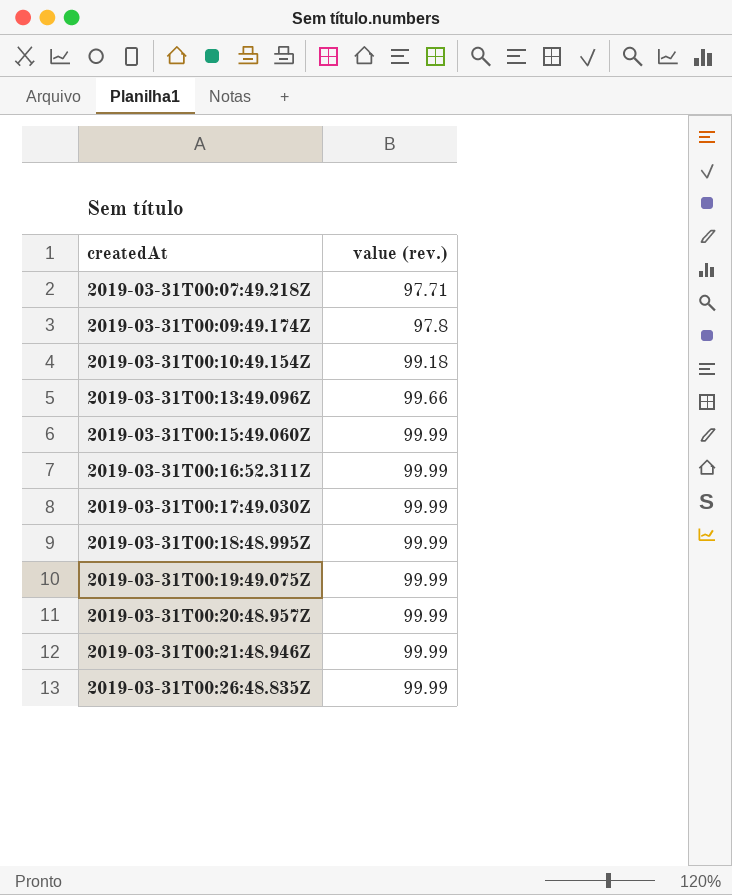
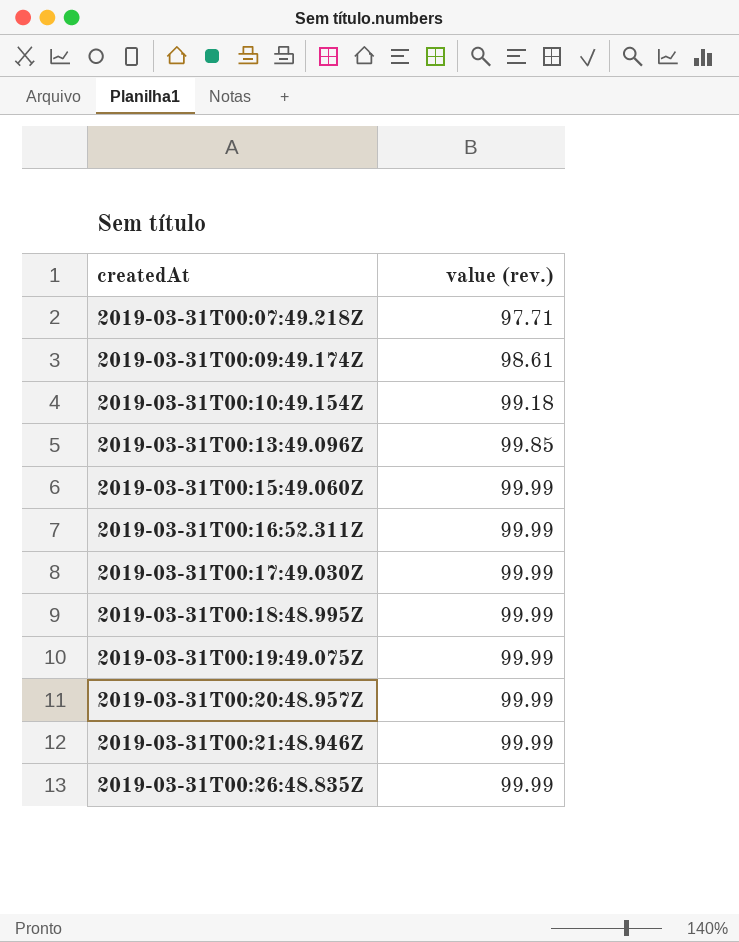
2019-03-31T00:09:49.174Z | value (rev.): 97.8 -> 98.61
2019-03-31T00:13:49.096Z | value (rev.): 99.66 -> 99.85

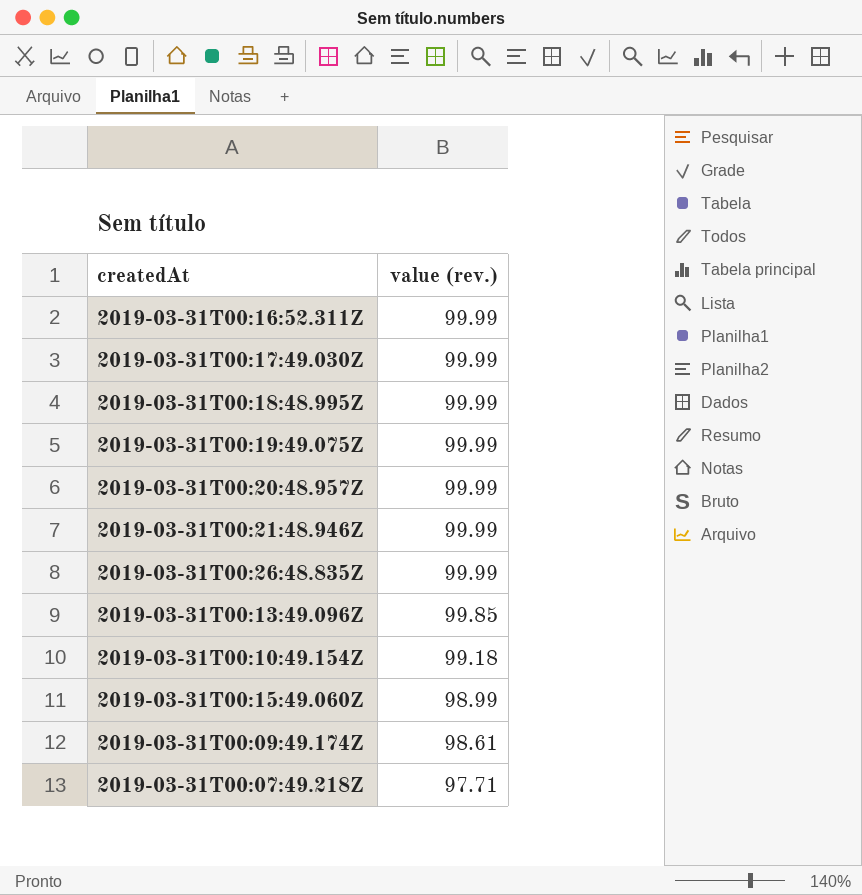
row order: createdAt ascending -> value (rev.) descending
2019-03-31T00:15:49.060Z | value (rev.): 99.99 -> 98.99

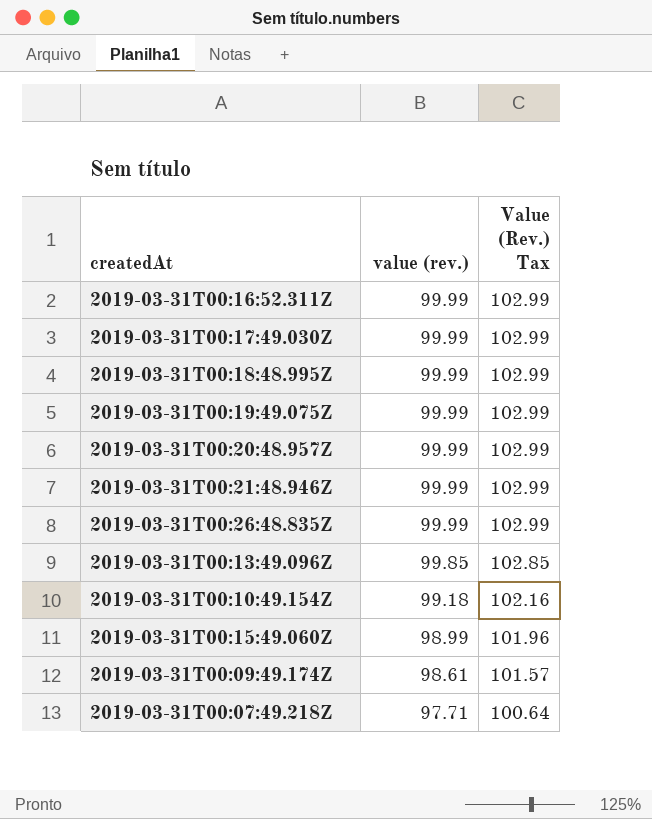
column Value (Rev.) Tax | formula: none -> [value (rev.)] * 1.03

